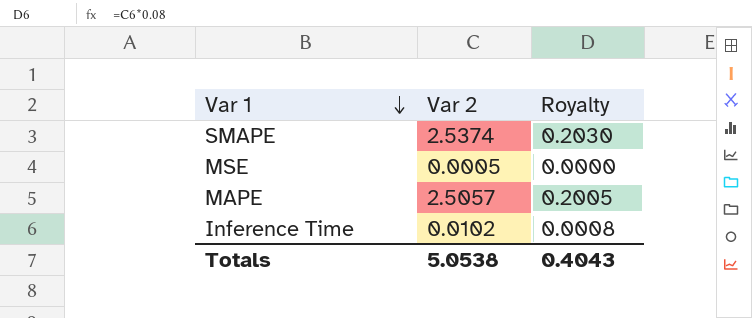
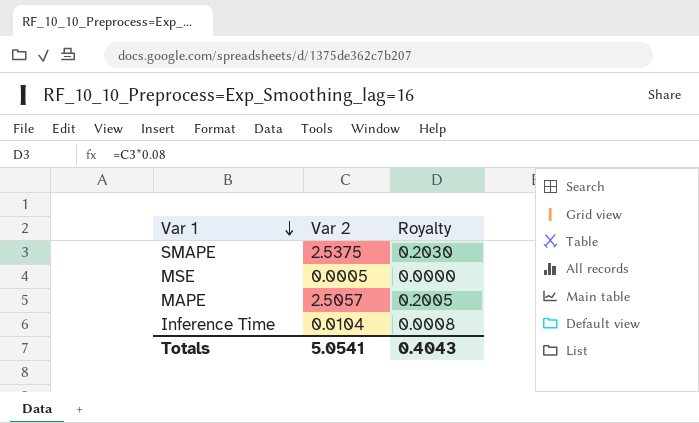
SMAPE | Var 2: 2.5374 -> 2.5375
Inference Time | Var 2: 0.0102 -> 0.0104
Totals | Var 2: 5.0538 -> 5.0541

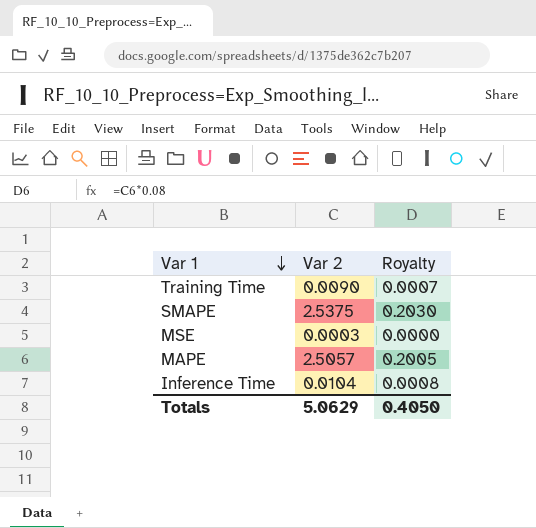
row Training Time: none -> 0.0090 | 0.0007
MSE | Var 2: 0.0005 -> 0.0003
Totals | Var 2: 5.0541 -> 5.0629
Totals | Royalty: 0.4043 -> 0.4050

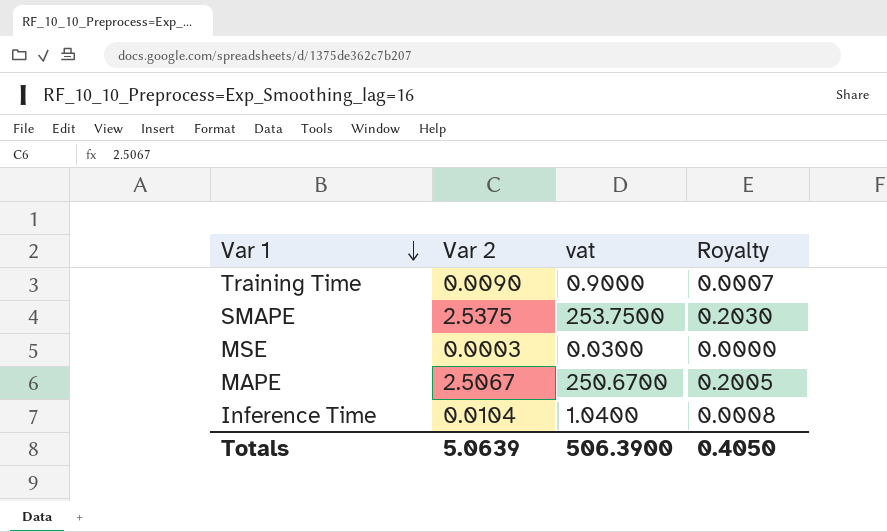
column vat | formula: none -> [Var 2] * 100
MAPE | Var 2: 2.5057 -> 2.5067
Totals | Var 2: 5.0629 -> 5.0639

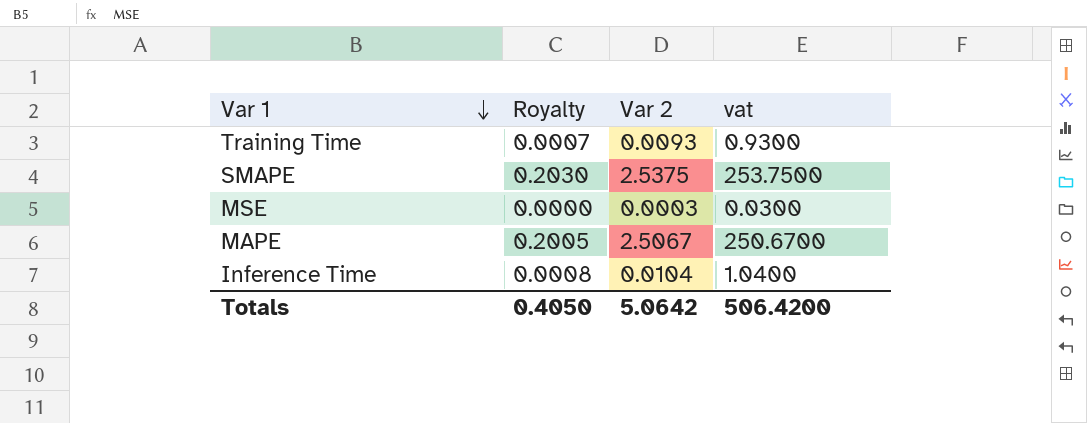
column Royalty | position: 4 -> 2
Training Time | Var 2: 0.0090 -> 0.0093
Training Time | vat: 0.9000 -> 0.9300
Totals | Var 2: 5.0639 -> 5.0642
Totals | vat: 506.3900 -> 506.4200

